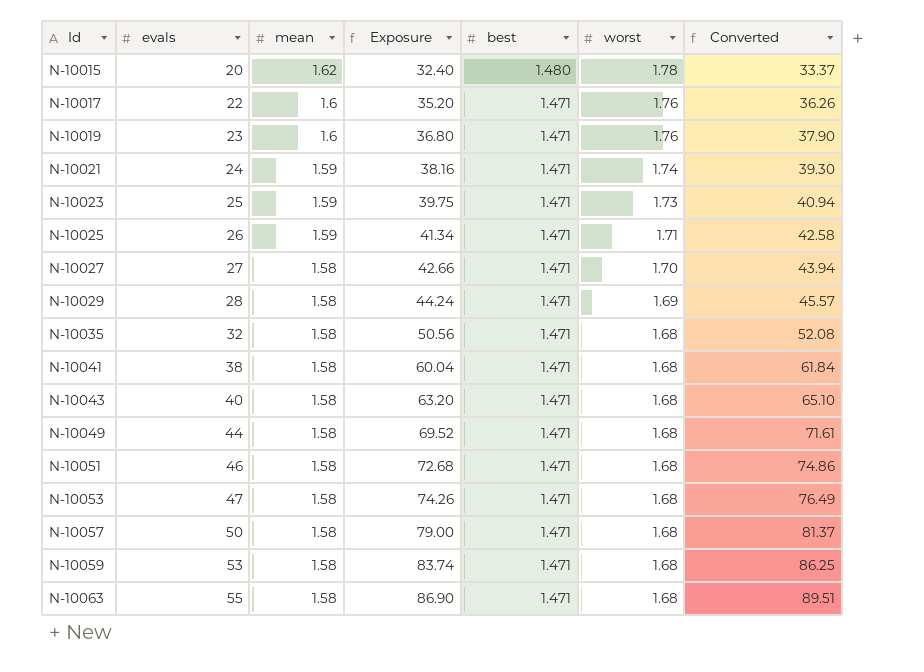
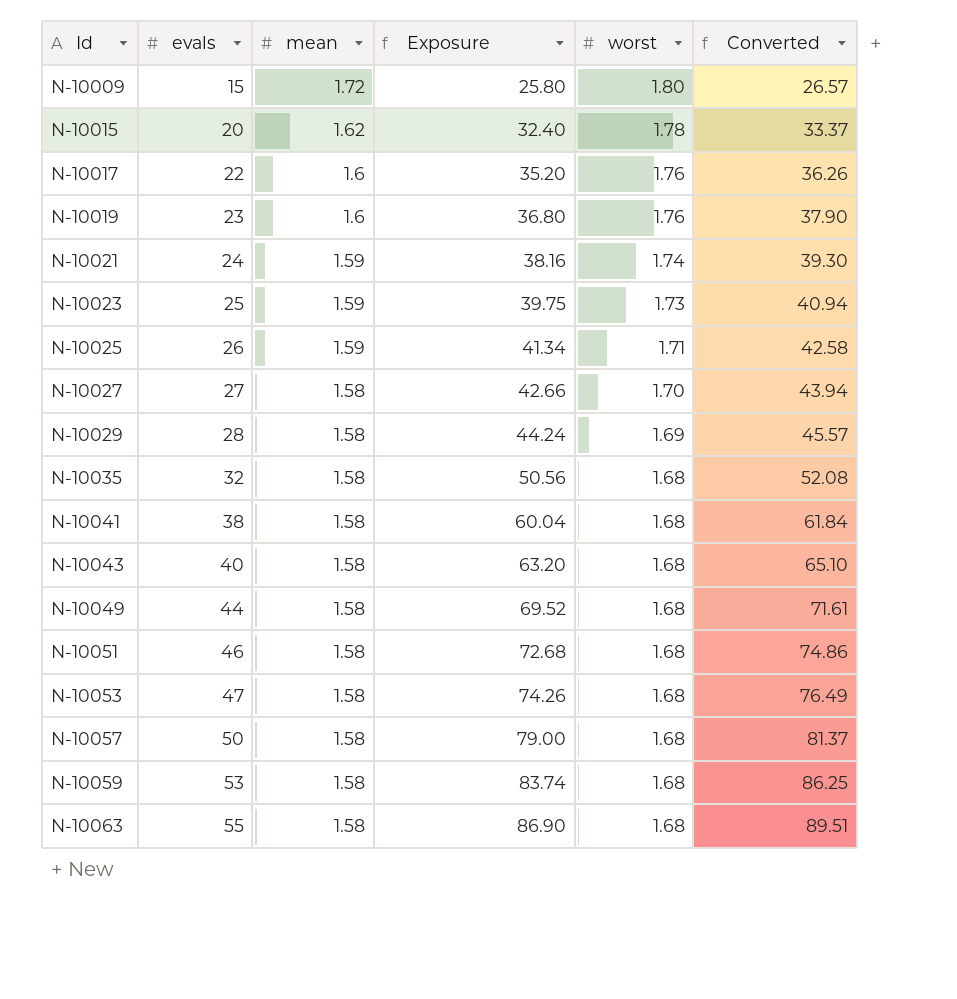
column best | position: 5 -> none
row N-10009: none -> 15 | 1.72 | 25.80 | 1.80 | 26.57

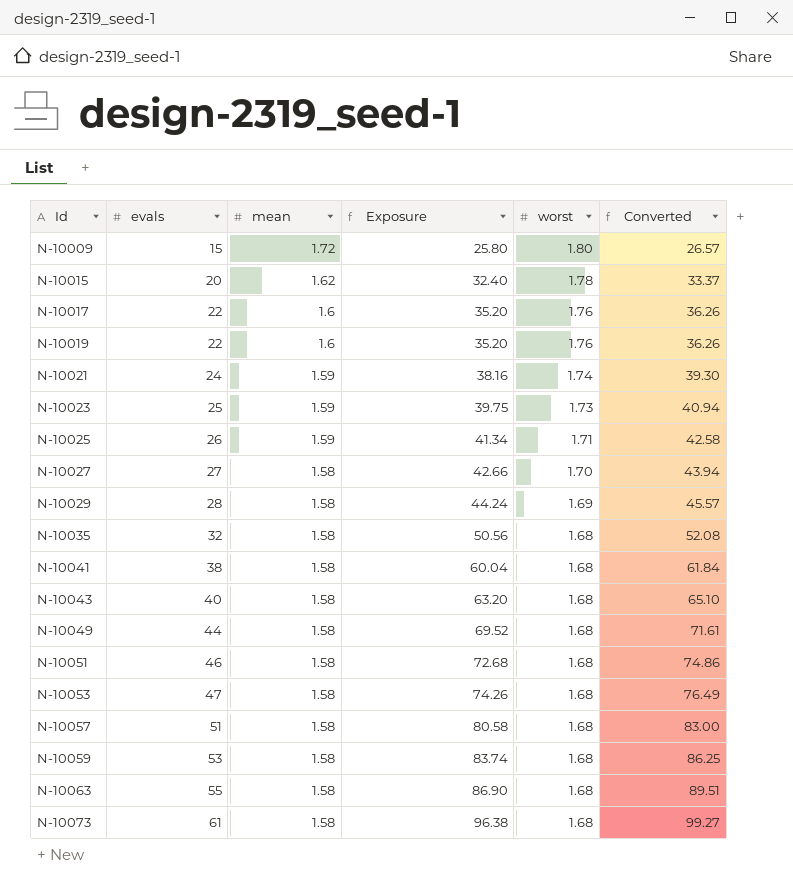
N-10019 | evals: 23 -> 22
N-10019 | Exposure: 36.80 -> 35.20
N-10019 | Converted: 37.90 -> 36.26
N-10057 | evals: 50 -> 51
N-10057 | Exposure: 79.00 -> 80.58
N-10057 | Converted: 81.37 -> 83.00
row N-10073: none -> 61 | 1.58 | 96.38 | 1.68 | 99.27

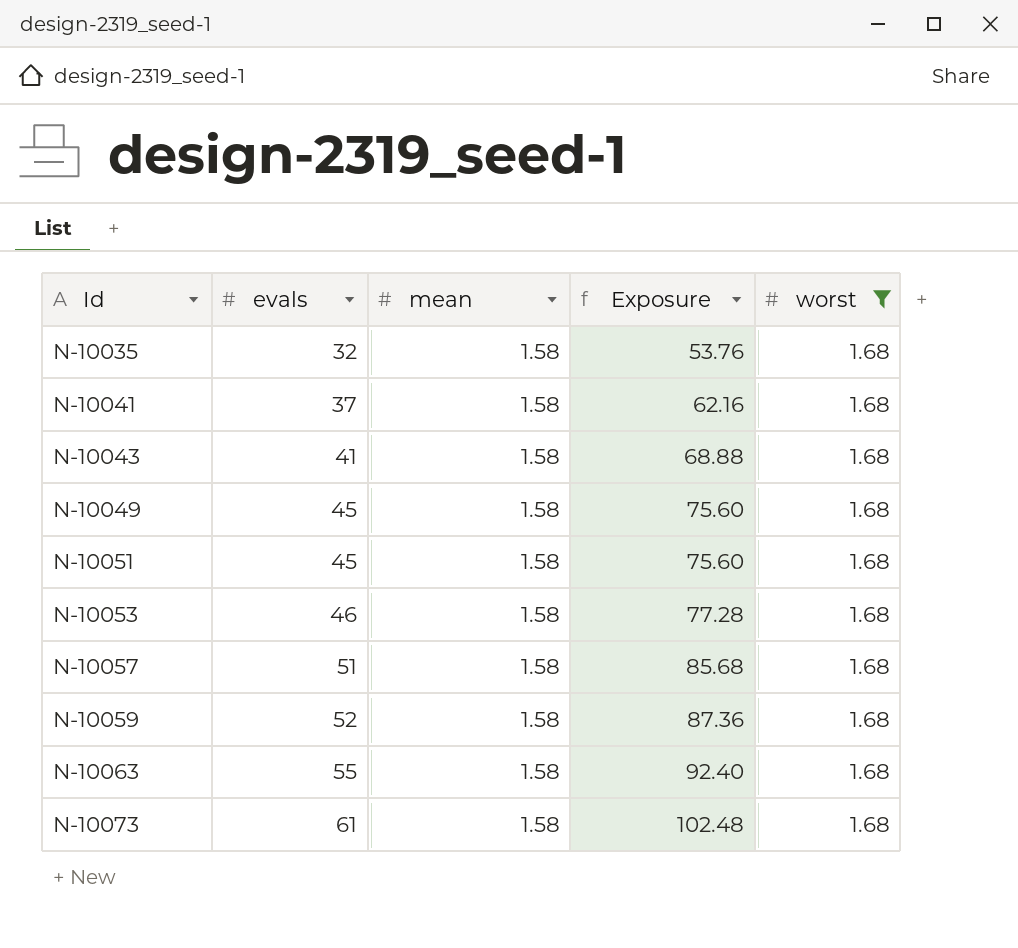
filter: none -> worst = 1.68
column Converted | formula: [Exposure] * 1.03 -> none
column Exposure | formula: [evals] * [mean] -> [evals] * [worst]
N-10041 | evals: 38 -> 37
N-10043 | evals: 40 -> 41
N-10049 | evals: 44 -> 45
N-10051 | evals: 46 -> 45
N-10053 | evals: 47 -> 46
N-10059 | evals: 53 -> 52

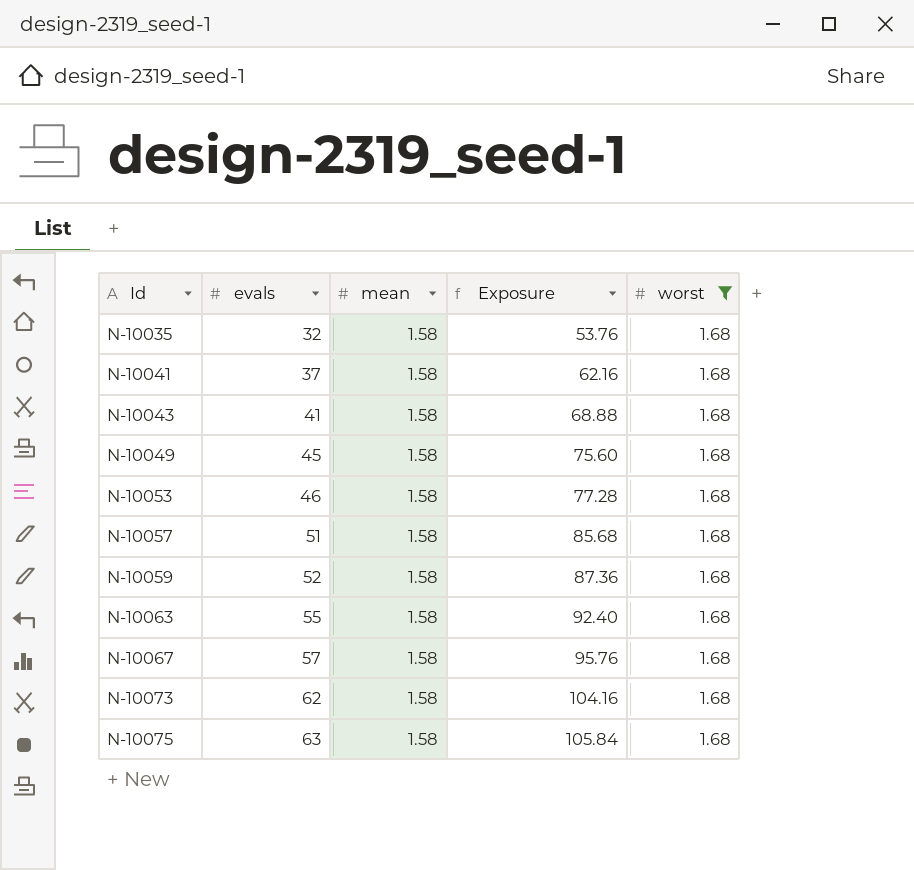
row N-10051: 45 | 1.58 | 75.60 | 1.68 -> none
row N-10067: none -> 57 | 1.58 | 95.76 | 1.68
N-10073 | evals: 61 -> 62
N-10073 | Exposure: 102.48 -> 104.16
row N-10075: none -> 63 | 1.58 | 105.84 | 1.68

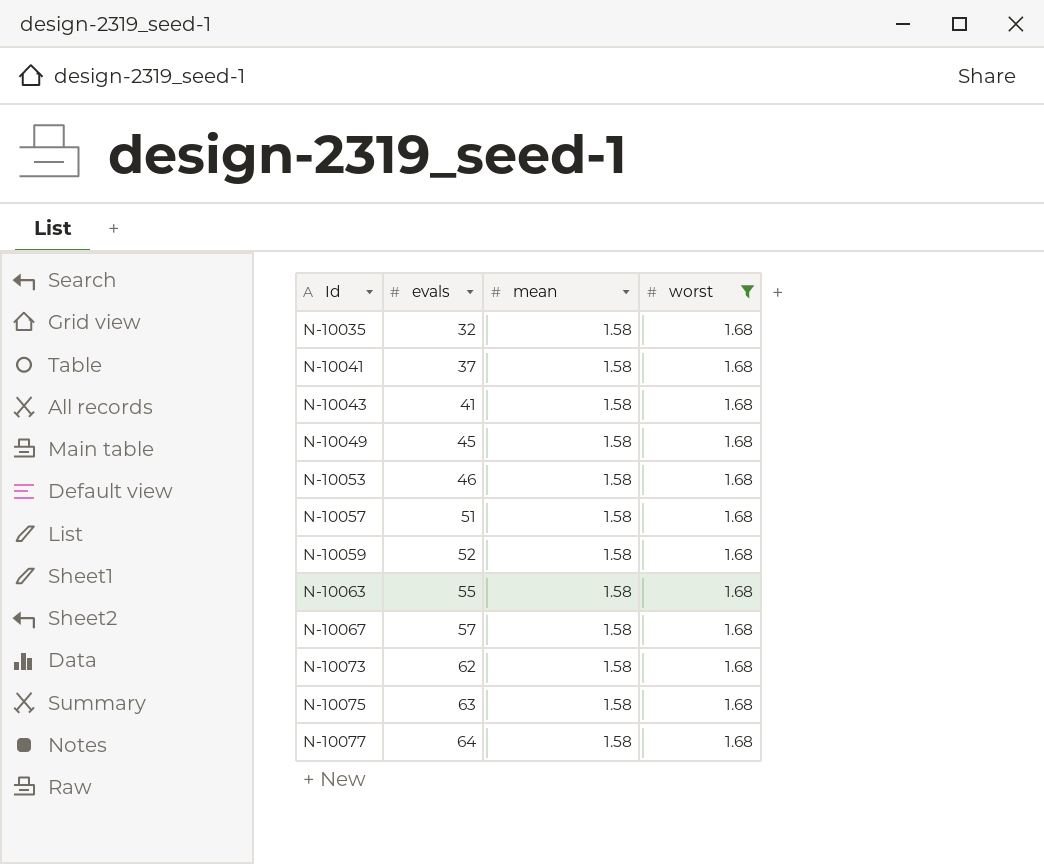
column Exposure | formula: [evals] * [worst] -> none
row N-10077: none -> 64 | 1.58 | 1.68

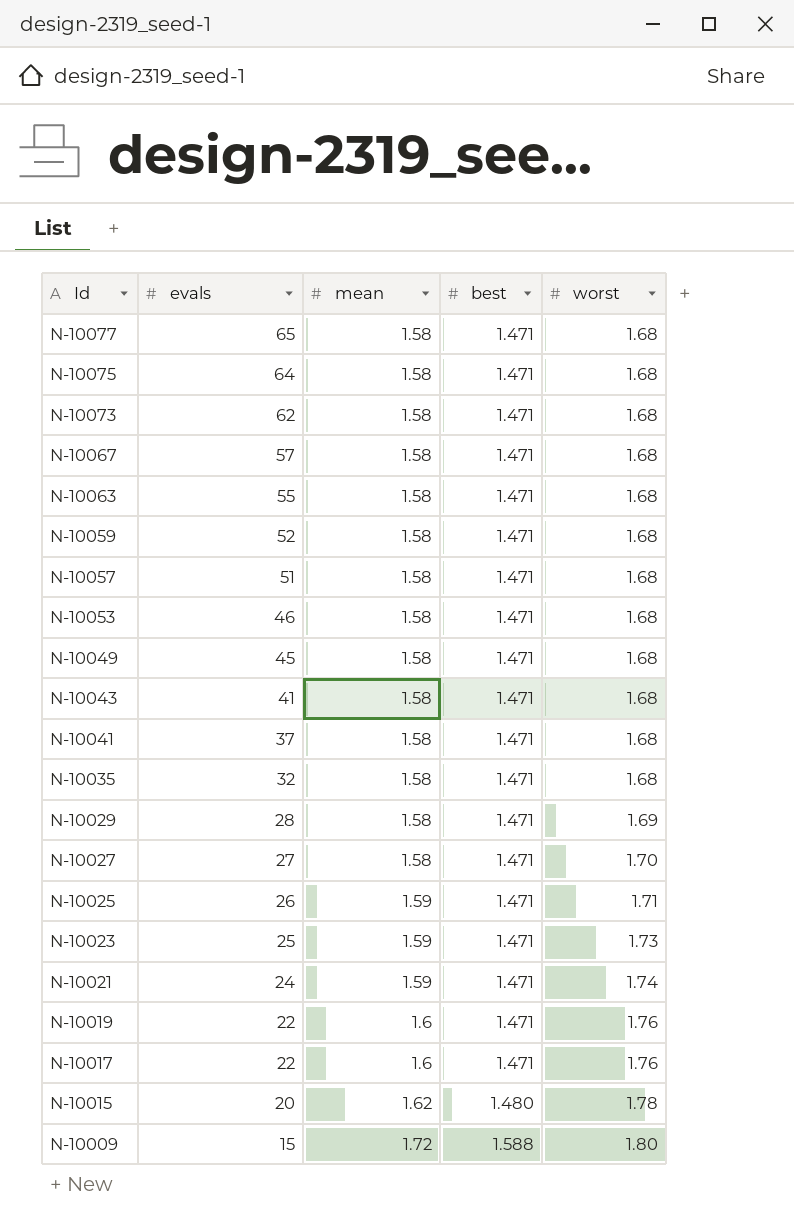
filter: worst = 1.68 -> none
row order: Id ascending -> Id descending
column best | position: none -> 4
N-10077 | evals: 64 -> 65
N-10075 | evals: 63 -> 64

